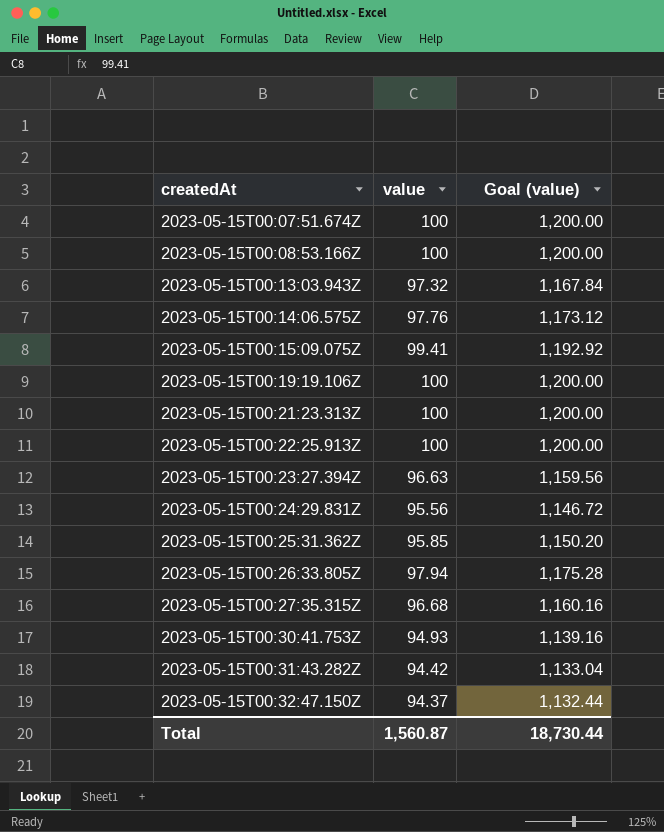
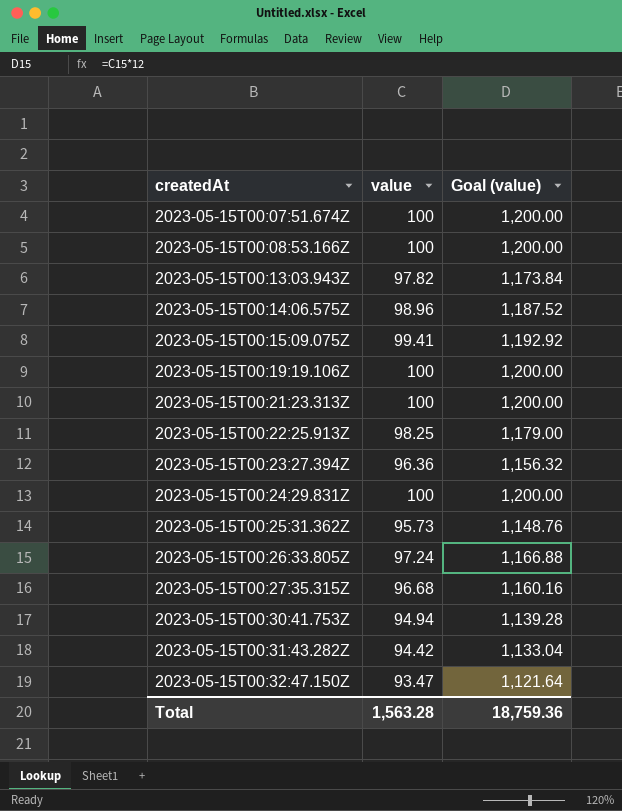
2023-05-15T00:13:03.943Z | value: 97.32 -> 97.82
2023-05-15T00:13:03.943Z | Goal (value): 1,167.84 -> 1,173.84
2023-05-15T00:14:06.575Z | value: 97.76 -> 98.96
2023-05-15T00:14:06.575Z | Goal (value): 1,173.12 -> 1,187.52
2023-05-15T00:22:25.913Z | value: 100 -> 98.25
2023-05-15T00:22:25.913Z | Goal (value): 1,200.00 -> 1,179.00
2023-05-15T00:23:27.394Z | value: 96.63 -> 96.36
2023-05-15T00:23:27.394Z | Goal (value): 1,159.56 -> 1,156.32
2023-05-15T00:24:29.831Z | value: 95.56 -> 100
2023-05-15T00:24:29.831Z | Goal (value): 1,146.72 -> 1,200.00
2023-05-15T00:25:31.362Z | value: 95.85 -> 95.73
2023-05-15T00:25:31.362Z | Goal (value): 1,150.20 -> 1,148.76
2023-05-15T00:26:33.805Z | value: 97.94 -> 97.24
2023-05-15T00:26:33.805Z | Goal (value): 1,175.28 -> 1,166.88
2023-05-15T00:30:41.753Z | value: 94.93 -> 94.94
2023-05-15T00:30:41.753Z | Goal (value): 1,139.16 -> 1,139.28
2023-05-15T00:32:47.150Z | value: 94.37 -> 93.47
2023-05-15T00:32:47.150Z | Goal (value): 1,132.44 -> 1,121.64
Total | value: 1,560.87 -> 1,563.28
Total | Goal (value): 18,730.44 -> 18,759.36

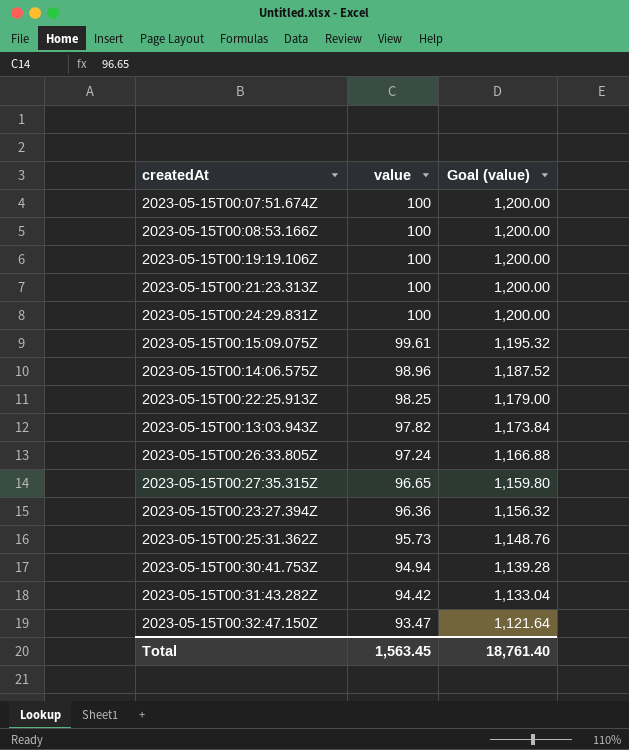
row order: createdAt ascending -> value descending
2023-05-15T00:15:09.075Z | value: 99.41 -> 99.61
2023-05-15T00:15:09.075Z | Goal (value): 1,192.92 -> 1,195.32
2023-05-15T00:27:35.315Z | value: 96.68 -> 96.65
2023-05-15T00:27:35.315Z | Goal (value): 1,160.16 -> 1,159.80
Total | value: 1,563.28 -> 1,563.45
Total | Goal (value): 18,759.36 -> 18,761.40

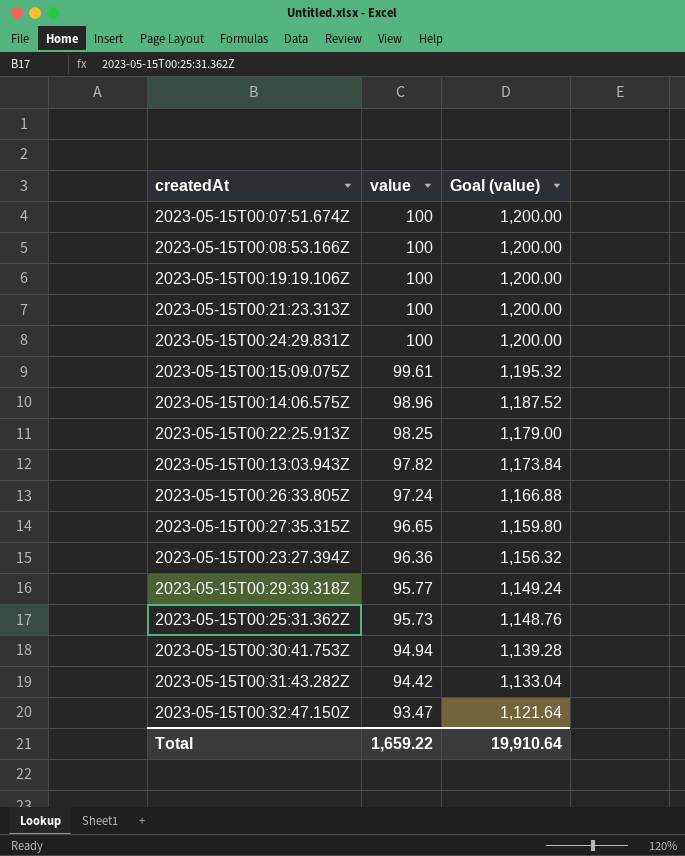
row 2023-05-15T00:29:39.318Z: none -> 95.77 | 1,149.24
Total | value: 1,563.45 -> 1,659.22
Total | Goal (value): 18,761.40 -> 19,910.64

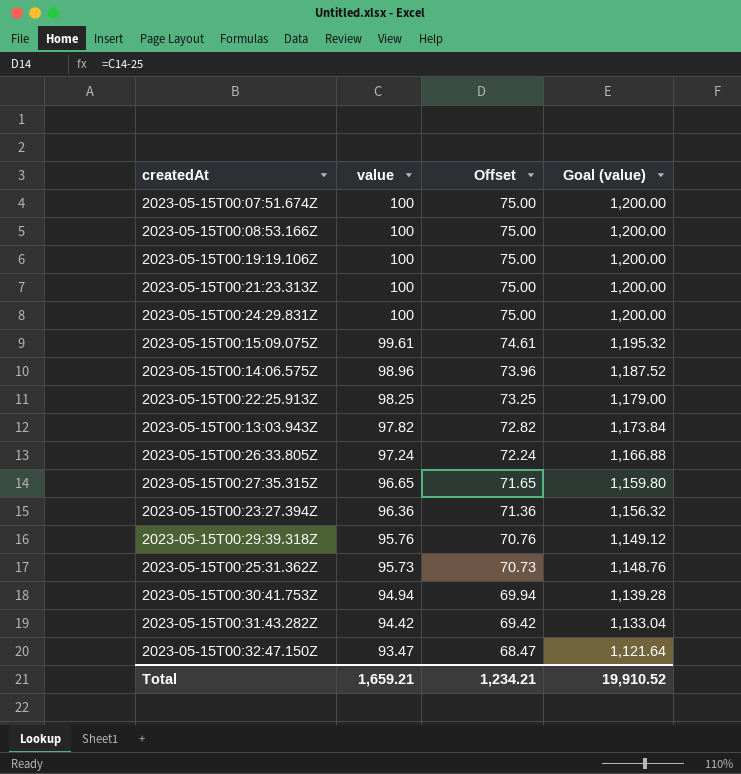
column Offset | formula: none -> [value] - 25
2023-05-15T00:29:39.318Z | value: 95.77 -> 95.76
2023-05-15T00:29:39.318Z | Goal (value): 1,149.24 -> 1,149.12
Total | value: 1,659.22 -> 1,659.21
Total | Goal (value): 19,910.64 -> 19,910.52

